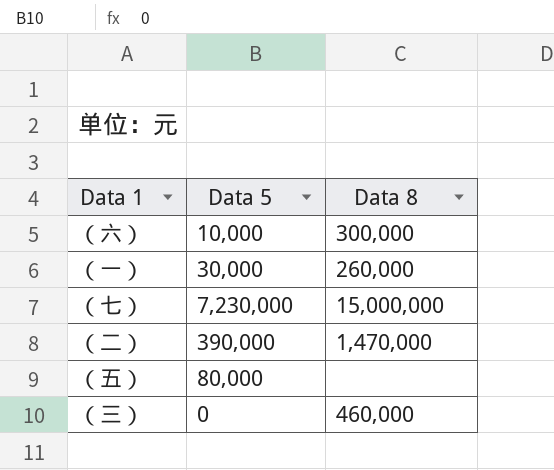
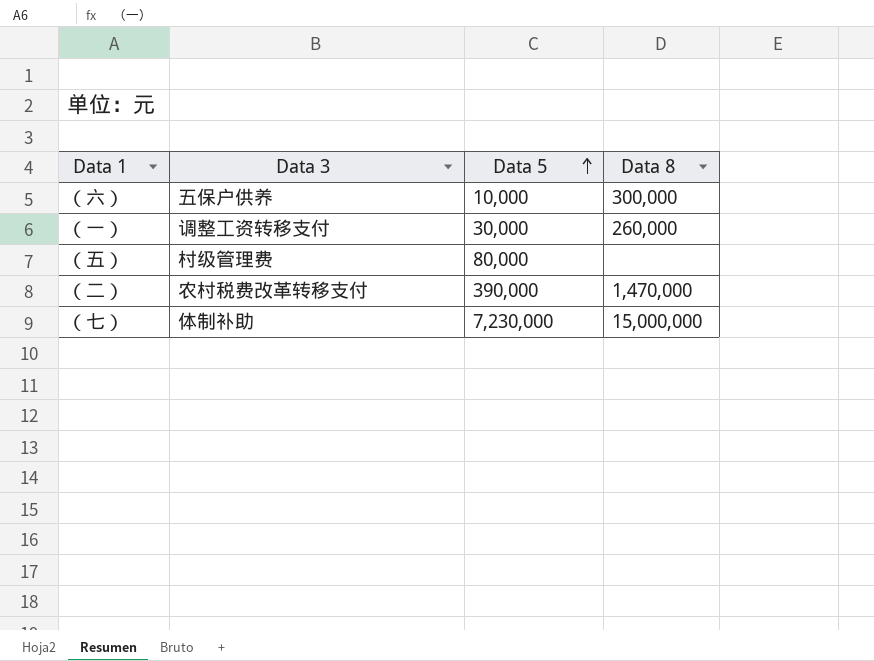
row order: none -> Data 5 ascending
column Data 3 | position: none -> 2
row （三）: 0 | 460,000 -> none

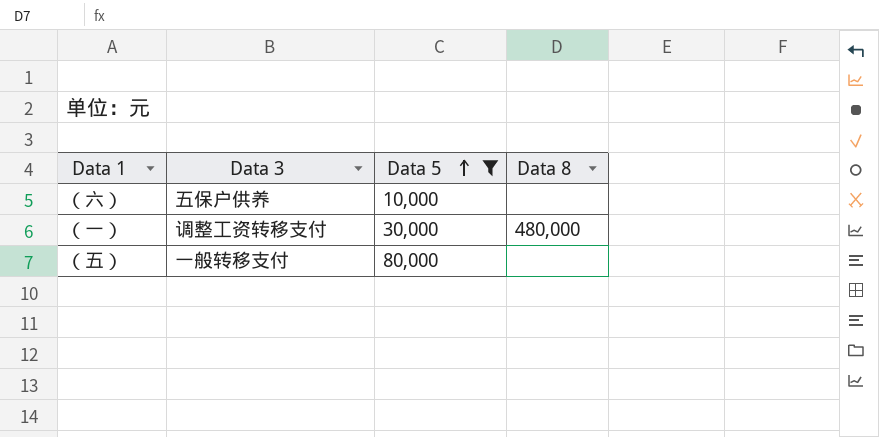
filter: none -> Data 5 <= 80,000
（六） | Data 8: 300,000 -> none
（一） | Data 8: 260,000 -> 480,000
（五） | Data 3: 村级管理费 -> 一般转移支付

